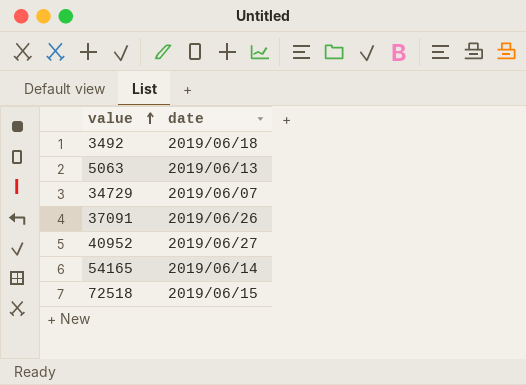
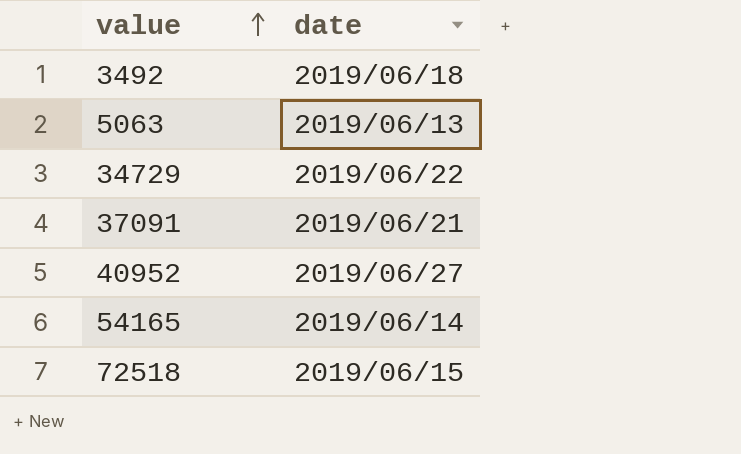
34729 | date: 2019/06/07 -> 2019/06/22
37091 | date: 2019/06/26 -> 2019/06/21

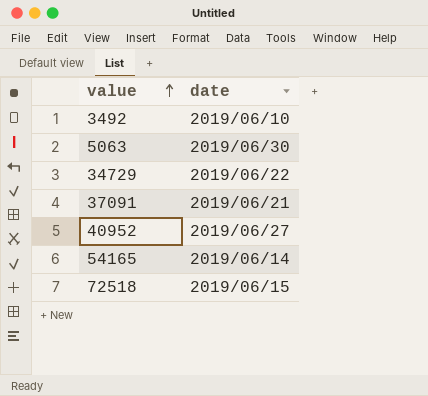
3492 | date: 2019/06/18 -> 2019/06/10
5063 | date: 2019/06/13 -> 2019/06/30

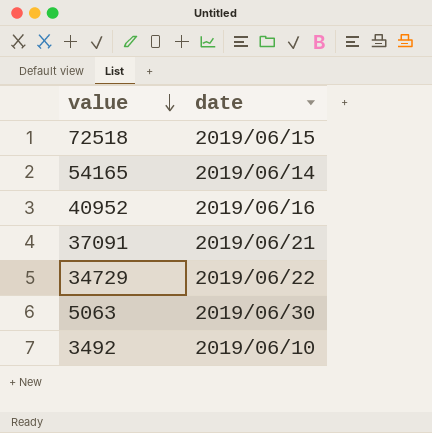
row order: value ascending -> value descending
40952 | date: 2019/06/27 -> 2019/06/16

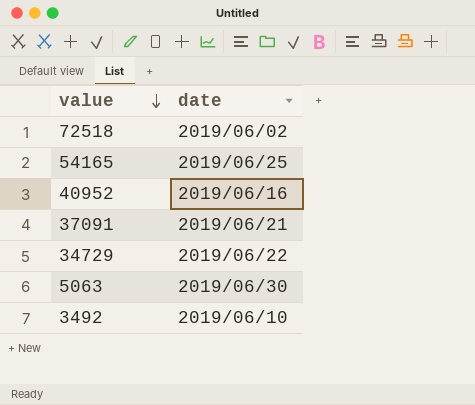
72518 | date: 2019/06/15 -> 2019/06/02
54165 | date: 2019/06/14 -> 2019/06/25

